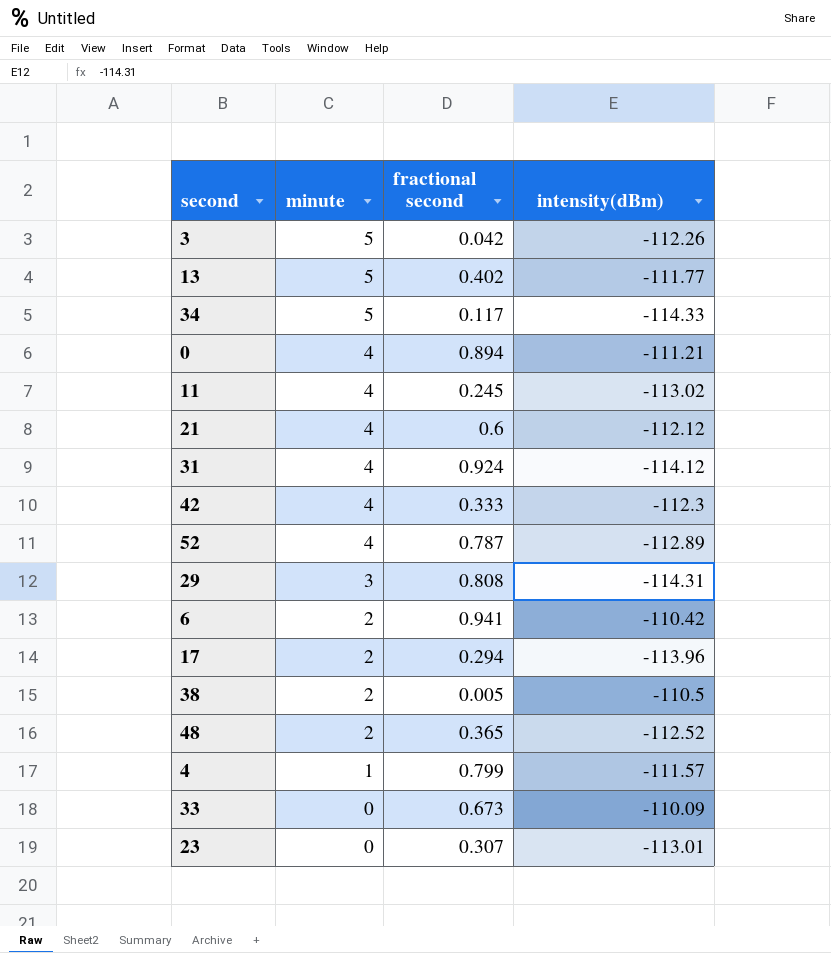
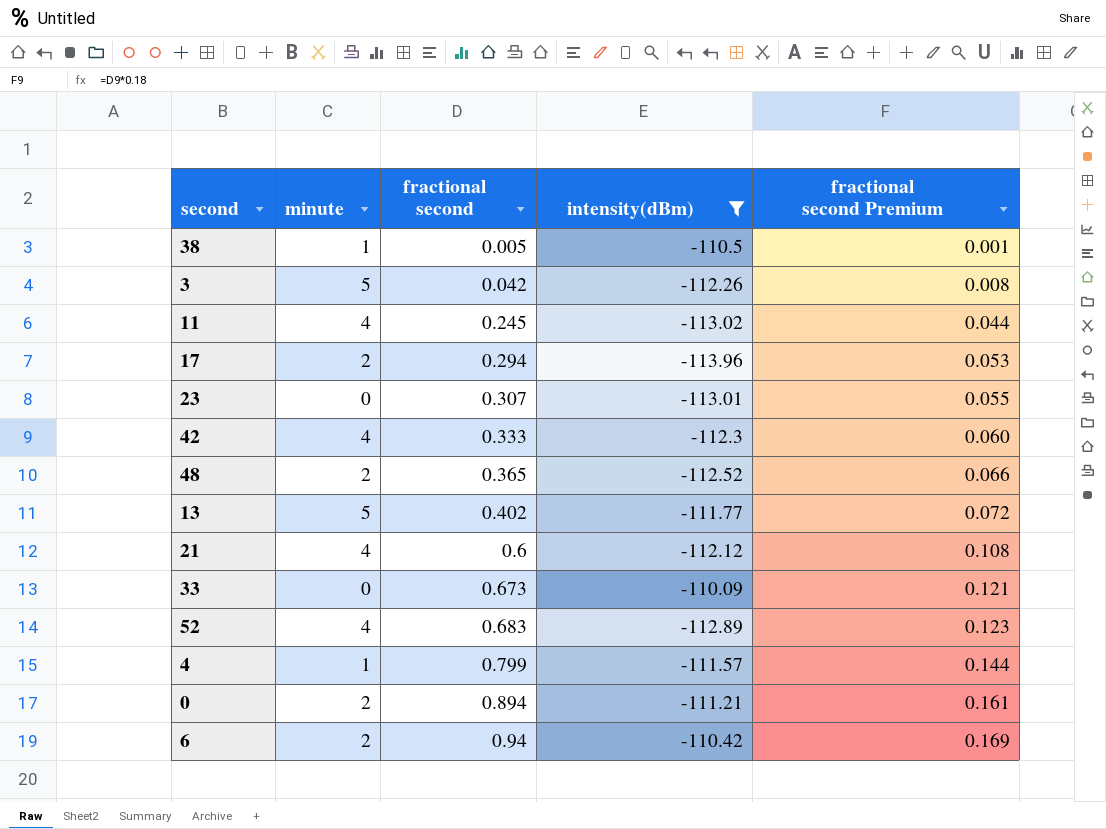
filter: none -> intensity(dBm) >= -113.96
row order: minute descending -> fractional second ascending
column fractional second Premium | formula: none -> [fractional second] * 0.18
38 | minute: 2 -> 1
52 | fractional second: 0.787 -> 0.683
0 | minute: 4 -> 2
6 | fractional second: 0.941 -> 0.94

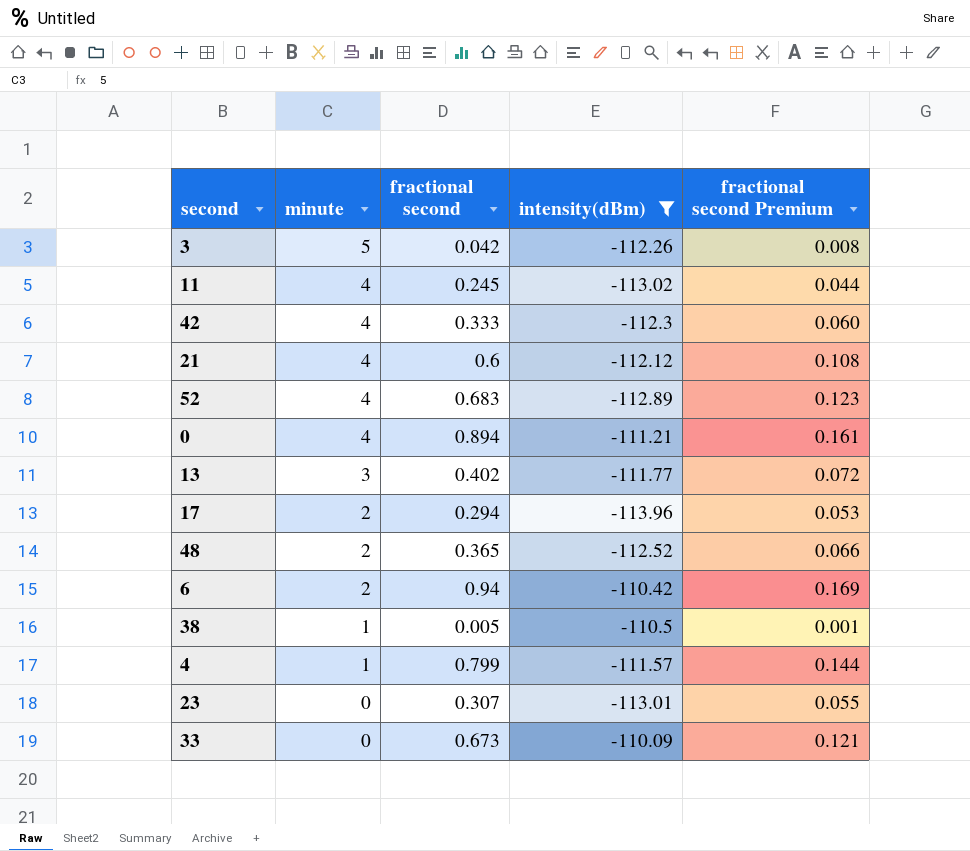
row order: fractional second ascending -> minute descending
0 | minute: 2 -> 4
13 | minute: 5 -> 3

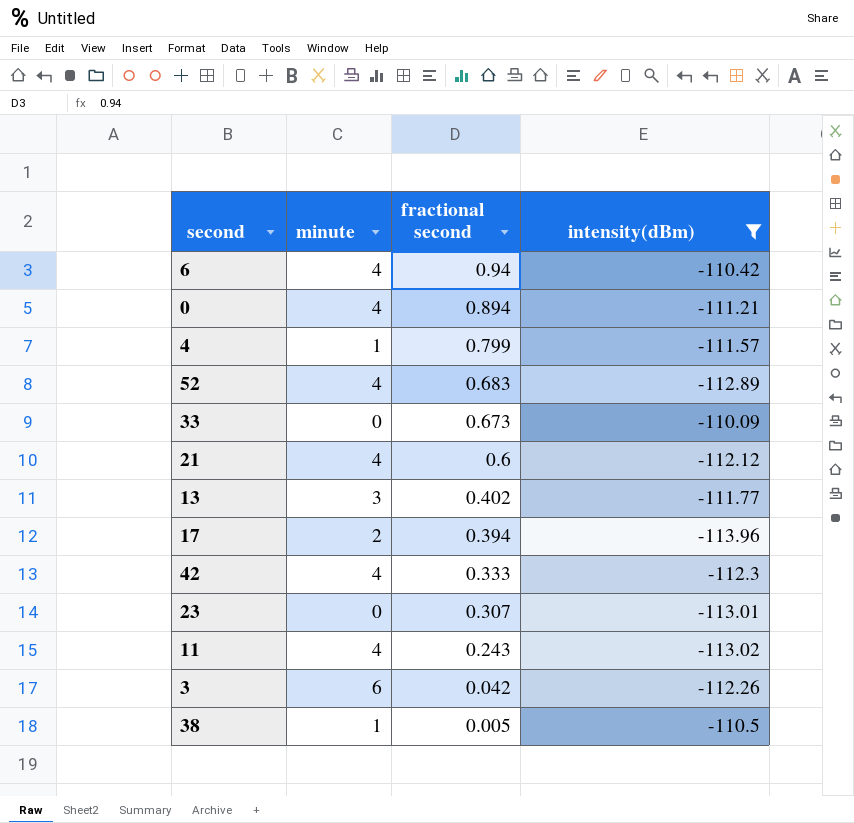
row order: minute descending -> fractional second descending
column fractional second Premium | formula: [fractional second] * 0.18 -> none
row 48: 2 | 0.365 | -112.52 | 0.066 -> none
6 | minute: 2 -> 4
17 | fractional second: 0.294 -> 0.394
11 | fractional second: 0.245 -> 0.243
3 | minute: 5 -> 6

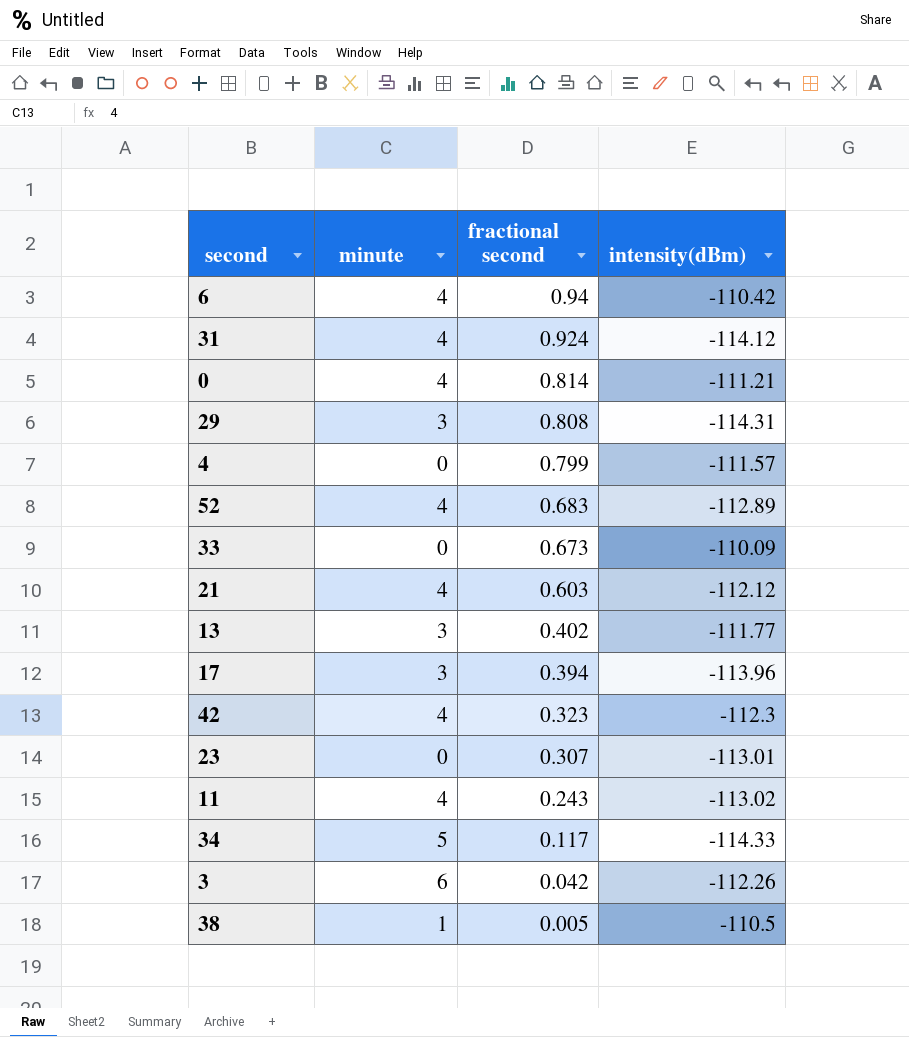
filter: intensity(dBm) >= -113.96 -> none
0 | fractional second: 0.894 -> 0.814
4 | minute: 1 -> 0
21 | fractional second: 0.6 -> 0.603
17 | minute: 2 -> 3
42 | fractional second: 0.333 -> 0.323

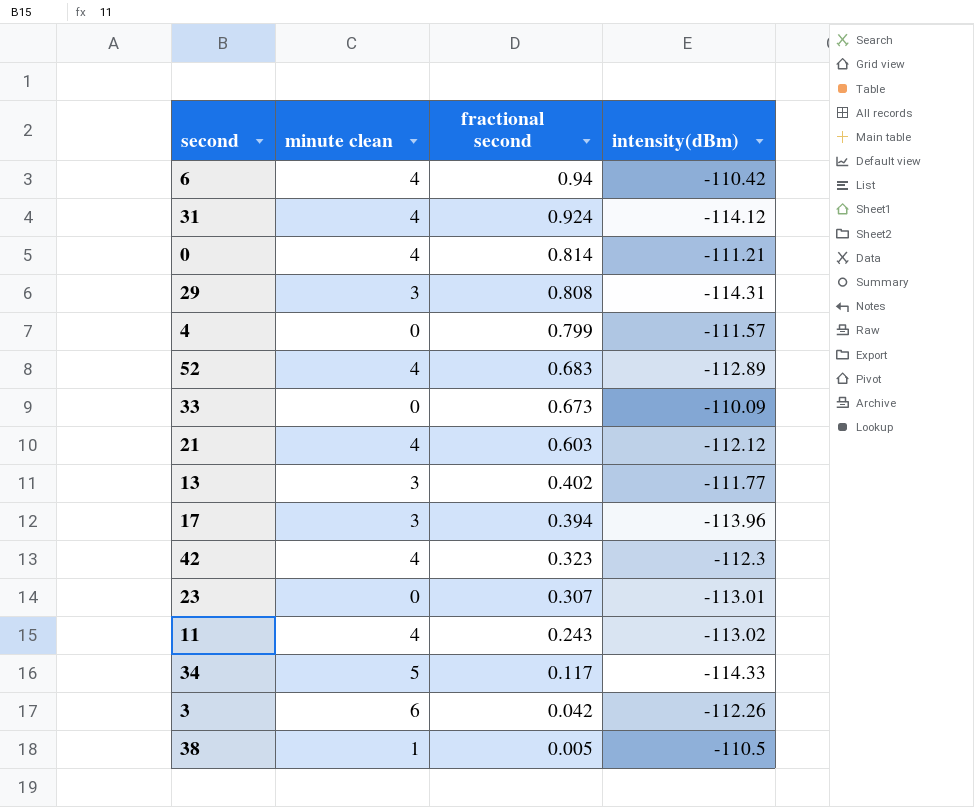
column name: minute -> minute clean

